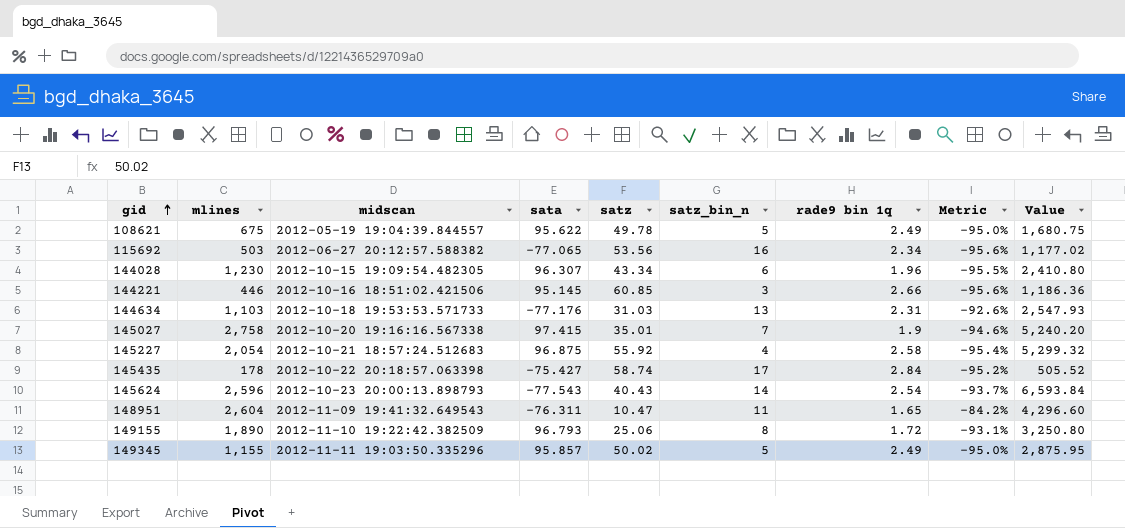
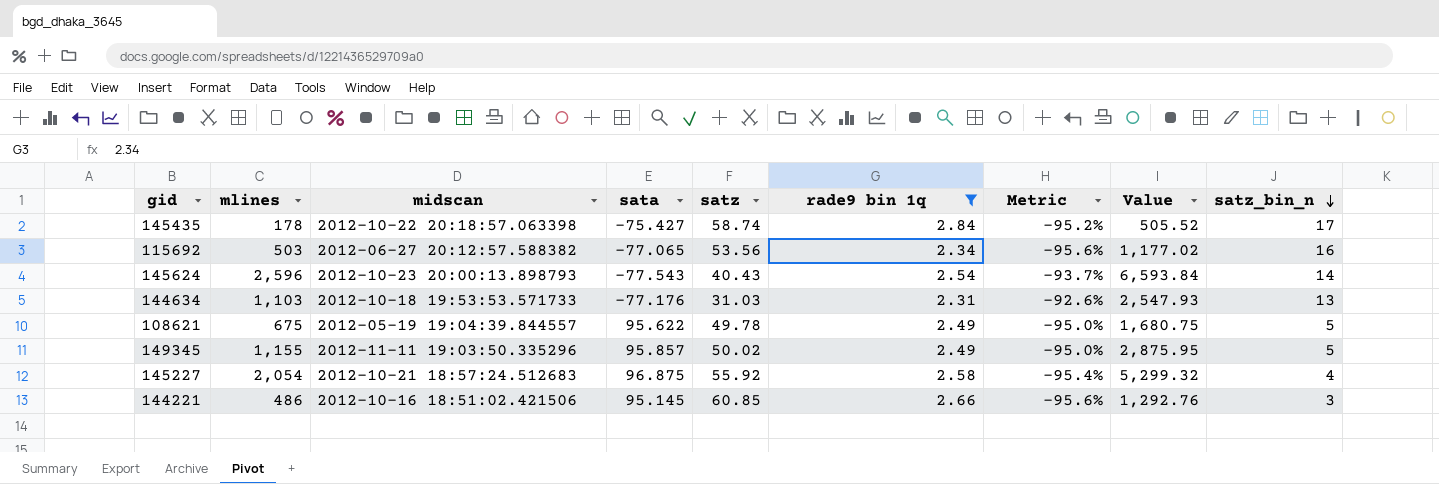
filter: none -> rade9 bin 1q >= 2.31
row order: gid ascending -> satz_bin_n descending
column satz_bin_n | position: 6 -> 9
144221 | mlines: 446 -> 486
144221 | Value: 1,186.36 -> 1,292.76

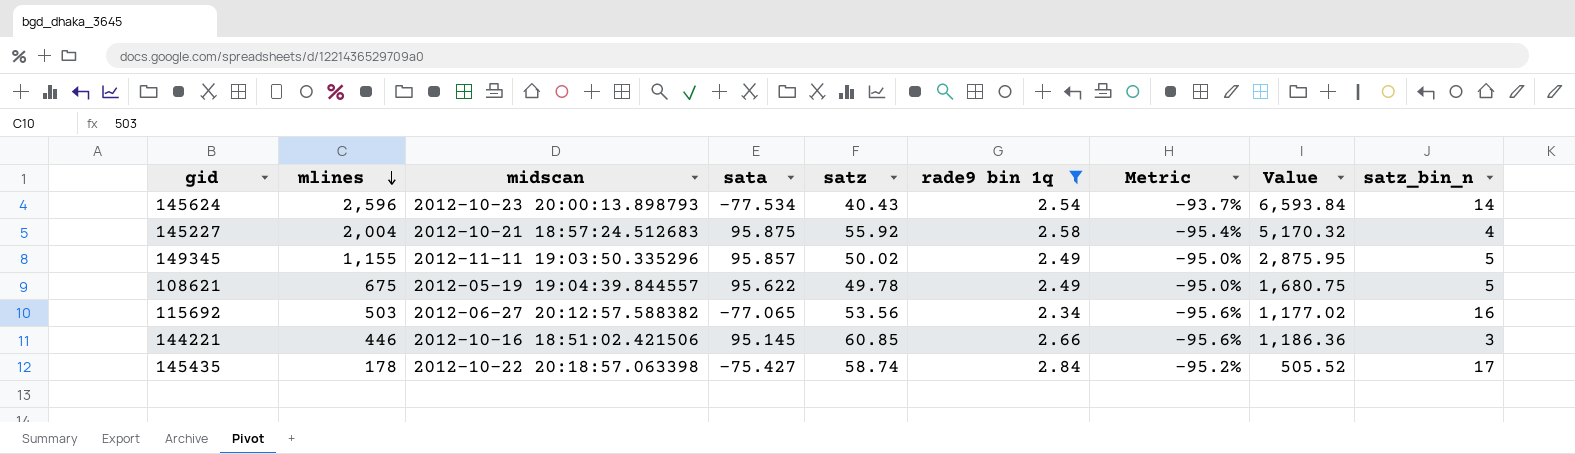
row order: satz_bin_n descending -> mlines descending
row 144634: 1,103 | 2012-10-18 19:53:53.571733 | -77.176 | 31.03 | 2.31 | -92.6% | 2,547.93 | 13 -> none
145624 | sata: -77.543 -> -77.534
145227 | mlines: 2,054 -> 2,004
145227 | sata: 96.875 -> 95.875
145227 | Value: 5,299.32 -> 5,170.32
144221 | mlines: 486 -> 446
144221 | Value: 1,292.76 -> 1,186.36

